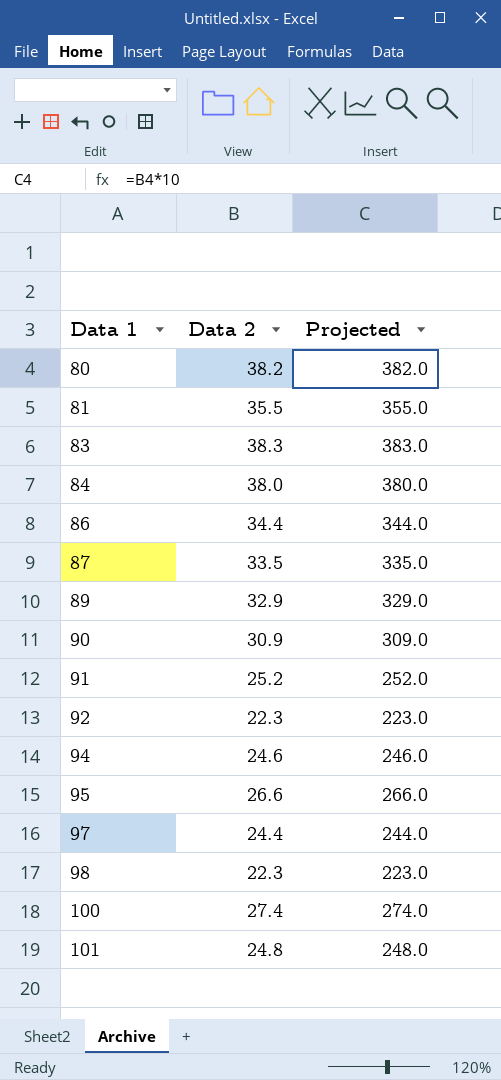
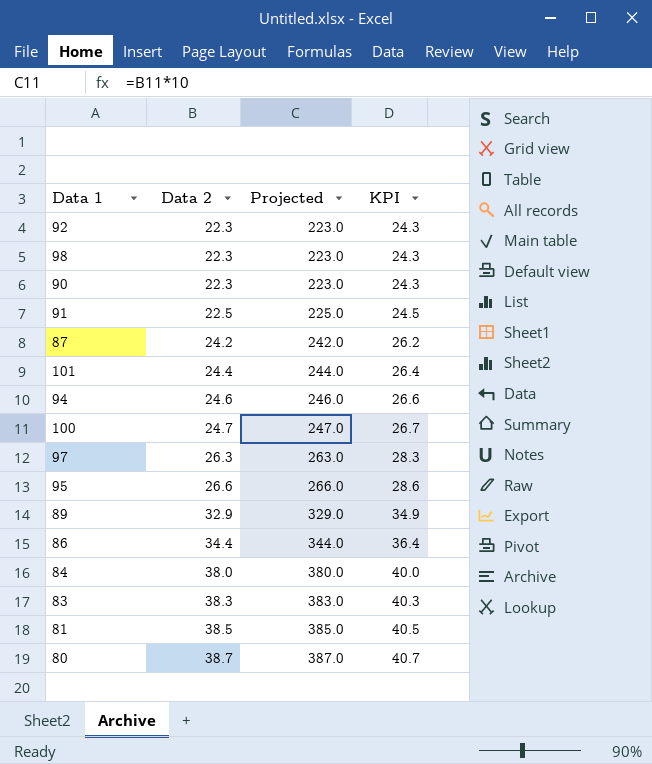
row order: Data 1 ascending -> Data 2 ascending
column KPI | formula: none -> [Data 2] + 2
90 | Data 2: 30.9 -> 22.3
90 | Projected: 309.0 -> 223.0
91 | Data 2: 25.2 -> 22.5
91 | Projected: 252.0 -> 225.0
87 | Data 2: 33.5 -> 24.2
87 | Projected: 335.0 -> 242.0
101 | Data 2: 24.8 -> 24.4
101 | Projected: 248.0 -> 244.0
100 | Data 2: 27.4 -> 24.7
100 | Projected: 274.0 -> 247.0
97 | Data 2: 24.4 -> 26.3
97 | Projected: 244.0 -> 263.0
81 | Data 2: 35.5 -> 38.5
81 | Projected: 355.0 -> 385.0
80 | Data 2: 38.2 -> 38.7
80 | Projected: 382.0 -> 387.0

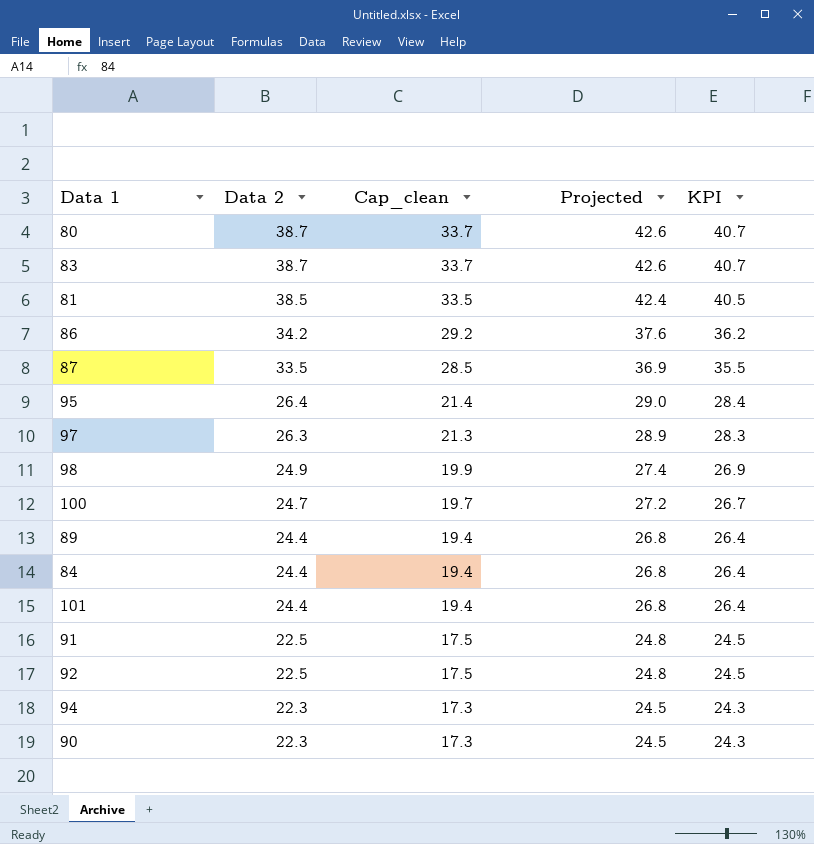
row order: Data 2 ascending -> Data 2 descending
column Cap_clean | formula: none -> [Data 2] - 5
column Projected | formula: [Data 2] * 10 -> [Data 2] * 1.1
83 | Data 2: 38.3 -> 38.7
83 | KPI: 40.3 -> 40.7
86 | Data 2: 34.4 -> 34.2
86 | KPI: 36.4 -> 36.2
87 | Data 2: 24.2 -> 33.5
87 | KPI: 26.2 -> 35.5
95 | Data 2: 26.6 -> 26.4
95 | KPI: 28.6 -> 28.4
98 | Data 2: 22.3 -> 24.9
98 | KPI: 24.3 -> 26.9
89 | Data 2: 32.9 -> 24.4
89 | KPI: 34.9 -> 26.4
84 | Data 2: 38.0 -> 24.4
84 | KPI: 40.0 -> 26.4
92 | Data 2: 22.3 -> 22.5
92 | KPI: 24.3 -> 24.5
94 | Data 2: 24.6 -> 22.3
94 | KPI: 26.6 -> 24.3

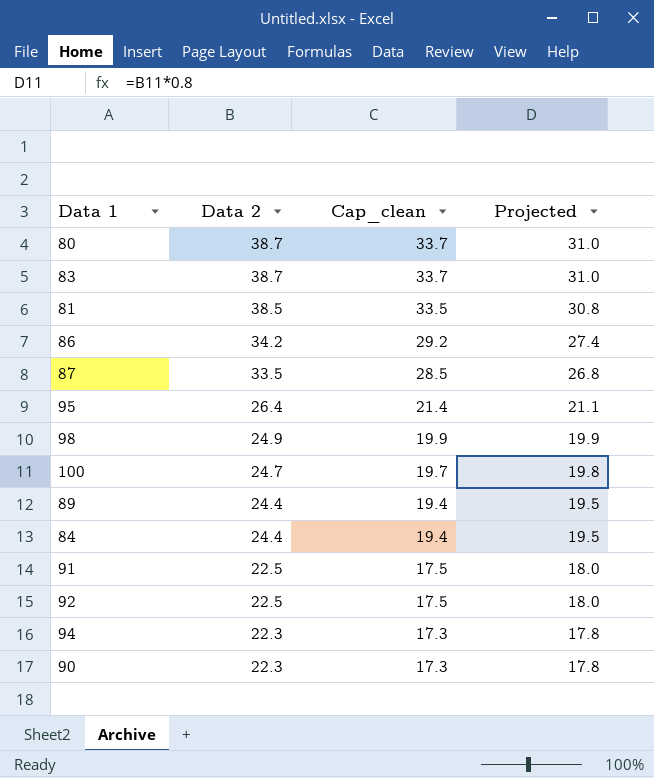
column KPI | formula: [Data 2] + 2 -> none
column Projected | formula: [Data 2] * 1.1 -> [Data 2] * 0.8
row 97: 26.3 | 21.3 | 28.9 | 28.3 -> none
row 101: 24.4 | 19.4 | 26.8 | 26.4 -> none

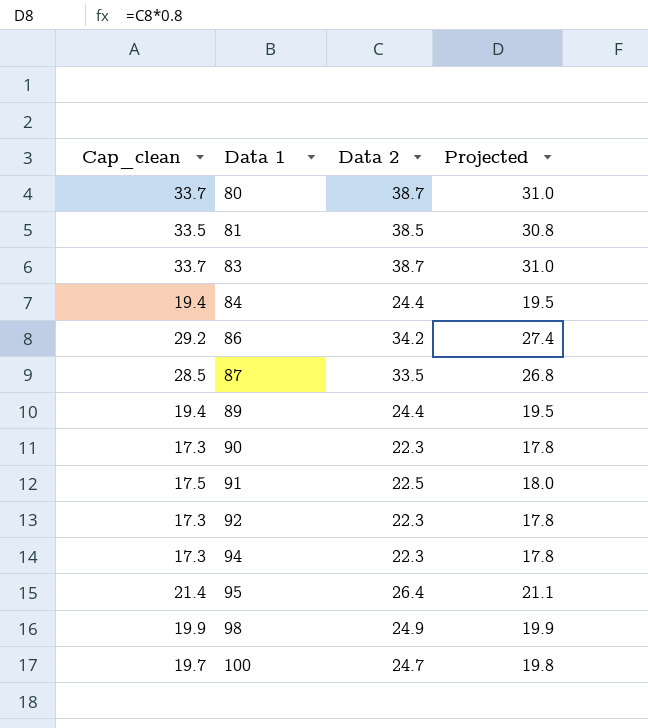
row order: Data 2 descending -> Data 1 ascending
column Cap_clean | position: 3 -> 1
92 | Cap_clean: 17.5 -> 17.3
92 | Data 2: 22.5 -> 22.3
92 | Projected: 18.0 -> 17.8

